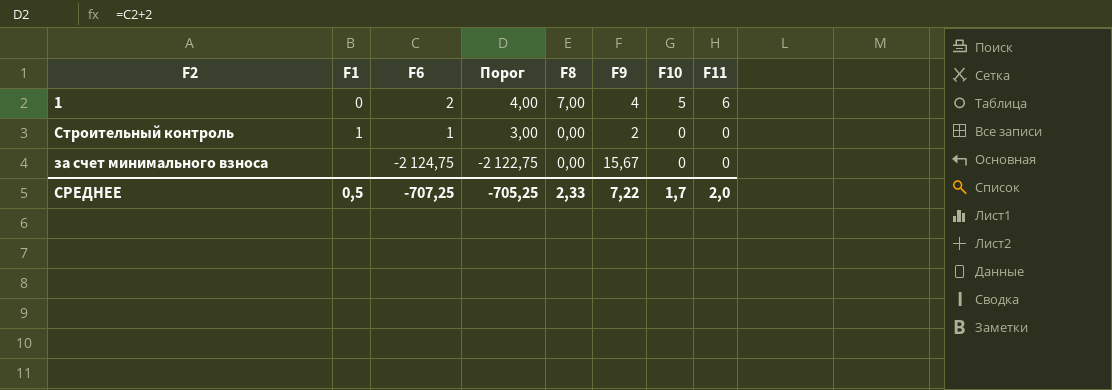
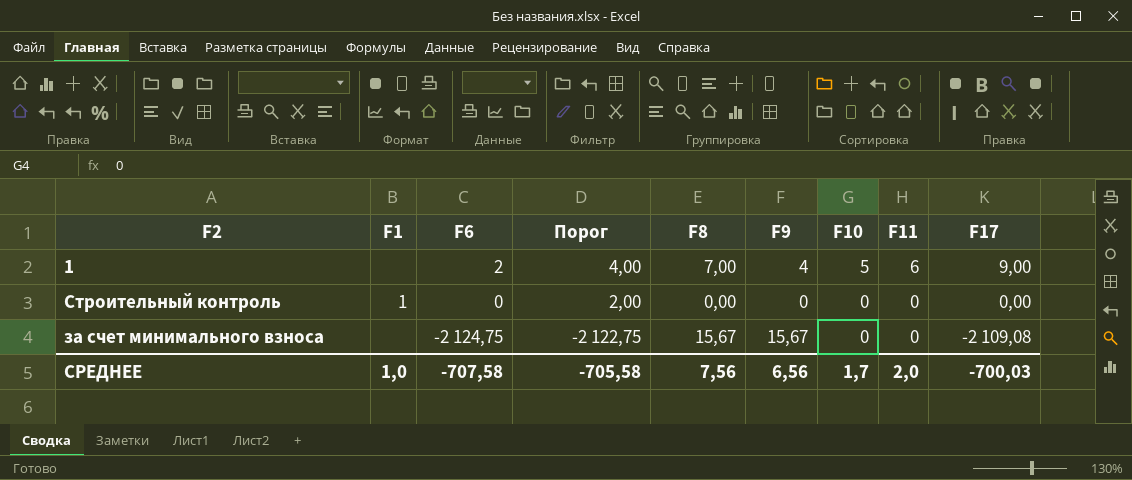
column F17 | position: none -> 9
1 | F1: 0 -> none
Строительный контроль | F6: 1 -> 0
Строительный контроль | Порог: 3,00 -> 2,00
Строительный контроль | F9: 2 -> 0
за счет минимального взноса | F8: 0,00 -> 15,67
СРЕДНЕЕ | F1: 0,5 -> 1,0
СРЕДНЕЕ | F6: -707,25 -> -707,58
СРЕДНЕЕ | Порог: -705,25 -> -705,58
СРЕДНЕЕ | F8: 2,33 -> 7,56
СРЕДНЕЕ | F9: 7,22 -> 6,56

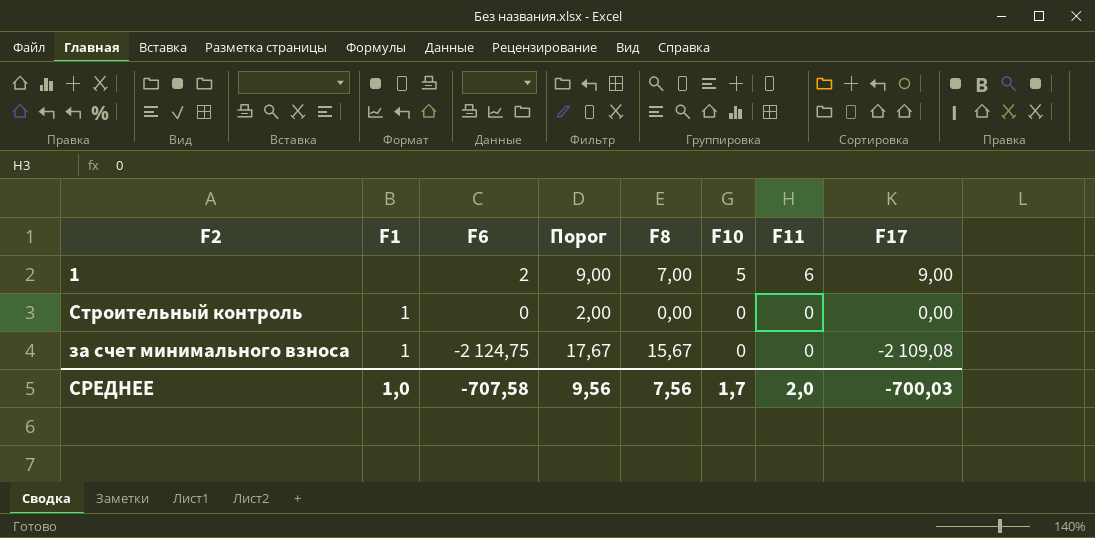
column F9 | position: 6 -> none
column Порог | formula: [F6] + 2 -> [F8] + 2
за счет минимального взноса | F1: none -> 1
СРЕДНЕЕ | Порог: -705,58 -> 9,56

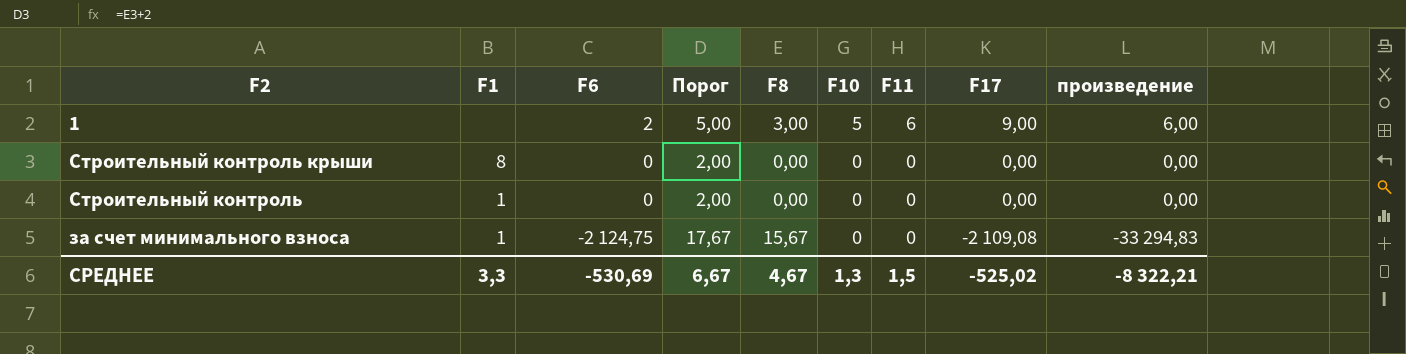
column произведение | formula: none -> [F6] * [F8]
1 | Порог: 9,00 -> 5,00
1 | F8: 7,00 -> 3,00
row Строительный контроль крыши: none -> 8 | 0 | 2,00 | 0,00 | 0 | 0 | 0,00 | 0,00
СРЕДНЕЕ | F1: 1,0 -> 3,3
СРЕДНЕЕ | F6: -707,58 -> -530,69
СРЕДНЕЕ | Порог: 9,56 -> 6,67
СРЕДНЕЕ | F8: 7,56 -> 4,67
СРЕДНЕЕ | F10: 1,7 -> 1,3
СРЕДНЕЕ | F11: 2,0 -> 1,5
СРЕДНЕЕ | F17: -700,03 -> -525,02

